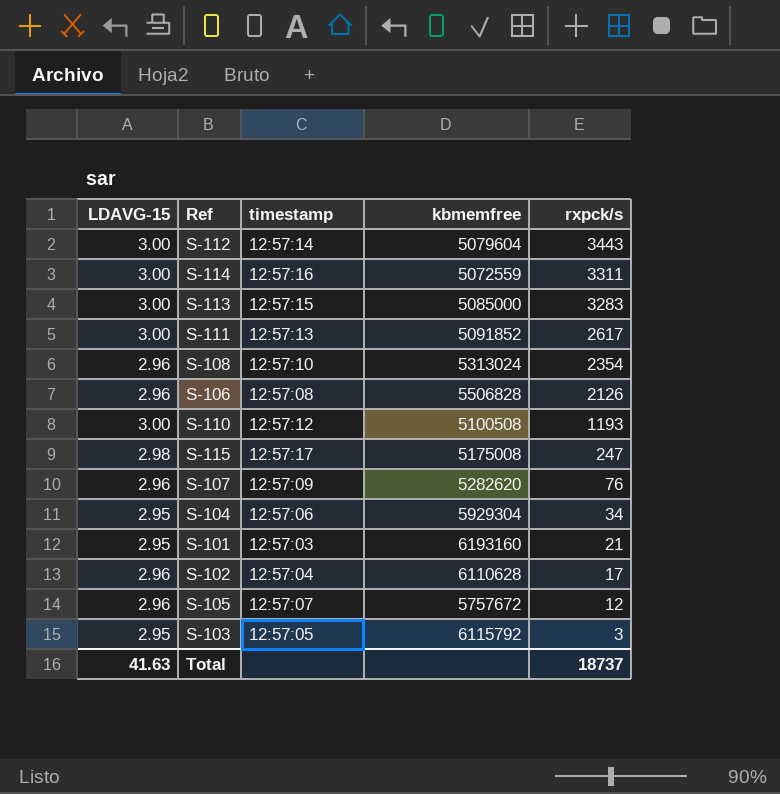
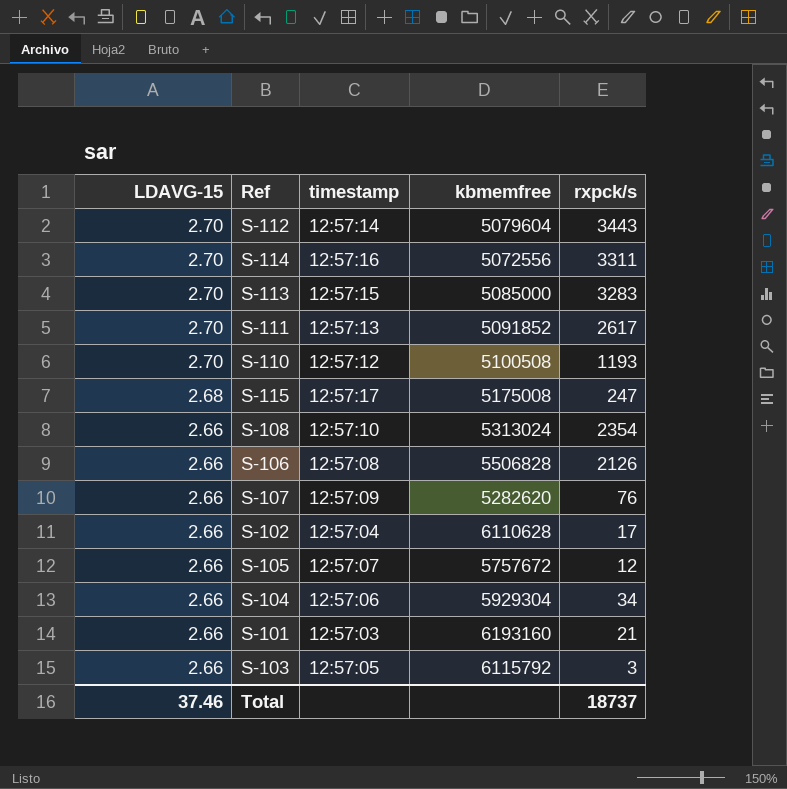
row order: rxpck/s descending -> LDAVG-15 descending
S-112 | LDAVG-15: 3.00 -> 2.70
S-114 | LDAVG-15: 3.00 -> 2.70
S-114 | kbmemfree: 5072559 -> 5072556
S-113 | LDAVG-15: 3.00 -> 2.70
S-111 | LDAVG-15: 3.00 -> 2.70
S-110 | LDAVG-15: 3.00 -> 2.70
S-115 | LDAVG-15: 2.98 -> 2.68
S-108 | LDAVG-15: 2.96 -> 2.66
S-106 | LDAVG-15: 2.96 -> 2.66
S-107 | LDAVG-15: 2.96 -> 2.66
S-102 | LDAVG-15: 2.96 -> 2.66
S-105 | LDAVG-15: 2.96 -> 2.66
S-104 | LDAVG-15: 2.95 -> 2.66
S-101 | LDAVG-15: 2.95 -> 2.66
S-103 | LDAVG-15: 2.95 -> 2.66
Total | LDAVG-15: 41.63 -> 37.46

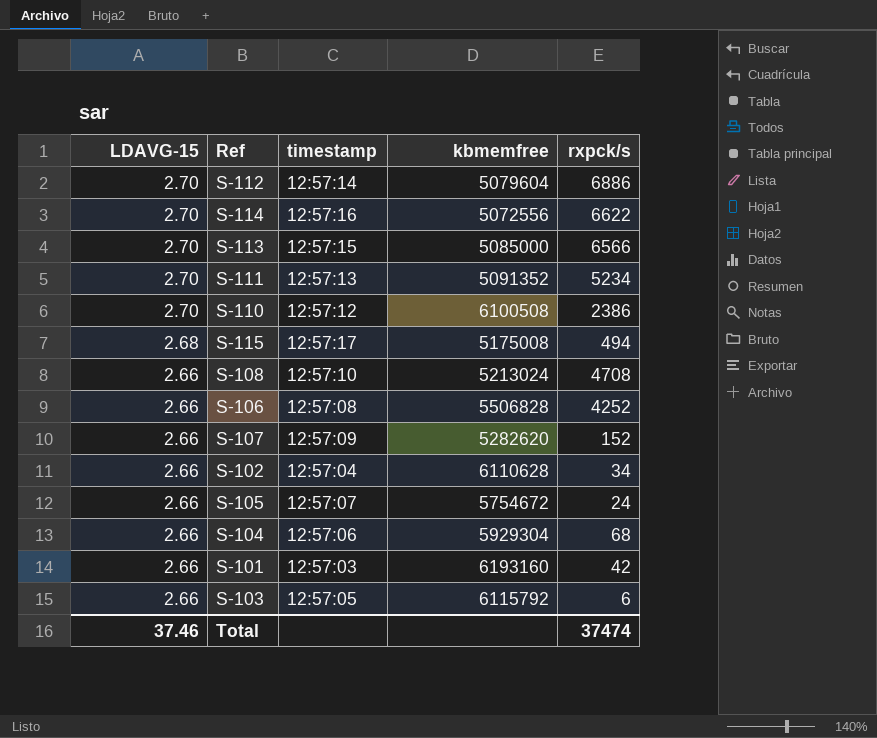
S-112 | rxpck/s: 3443 -> 6886
S-114 | rxpck/s: 3311 -> 6622
S-113 | rxpck/s: 3283 -> 6566
S-111 | kbmemfree: 5091852 -> 5091352
S-111 | rxpck/s: 2617 -> 5234
S-110 | kbmemfree: 5100508 -> 6100508
S-110 | rxpck/s: 1193 -> 2386
S-115 | rxpck/s: 247 -> 494
S-108 | kbmemfree: 5313024 -> 5213024
S-108 | rxpck/s: 2354 -> 4708
S-106 | rxpck/s: 2126 -> 4252
S-107 | rxpck/s: 76 -> 152
S-102 | rxpck/s: 17 -> 34
S-105 | kbmemfree: 5757672 -> 5754672
S-105 | rxpck/s: 12 -> 24
S-104 | rxpck/s: 34 -> 68
S-101 | rxpck/s: 21 -> 42
S-103 | rxpck/s: 3 -> 6
Total | rxpck/s: 18737 -> 37474

